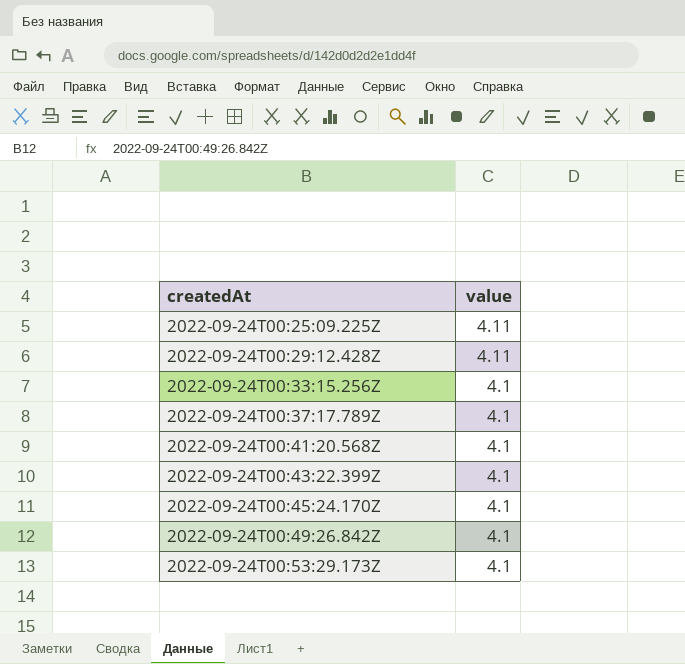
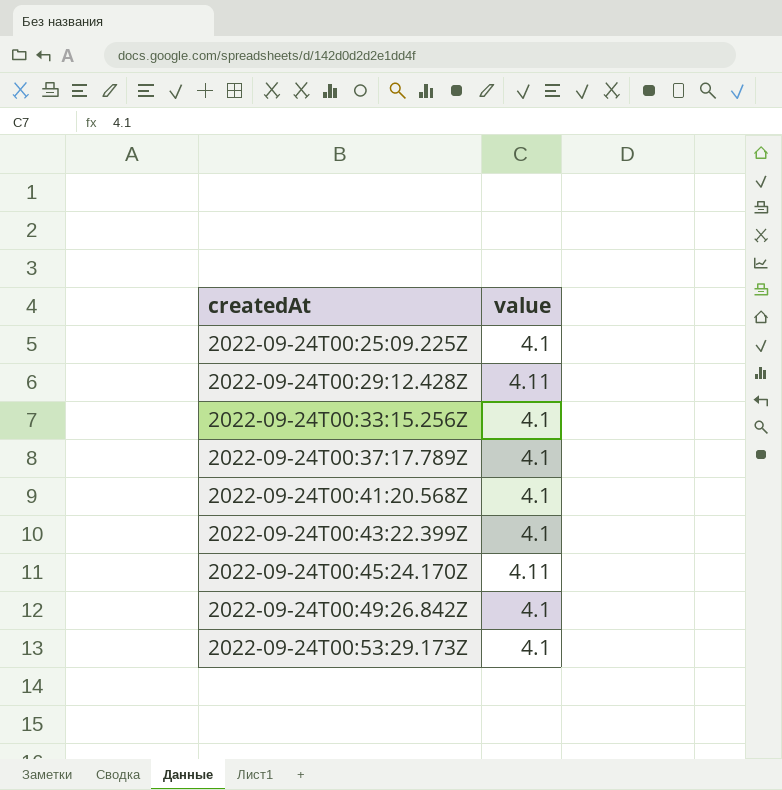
2022-09-24T00:25:09.225Z | value: 4.11 -> 4.1
2022-09-24T00:45:24.170Z | value: 4.1 -> 4.11

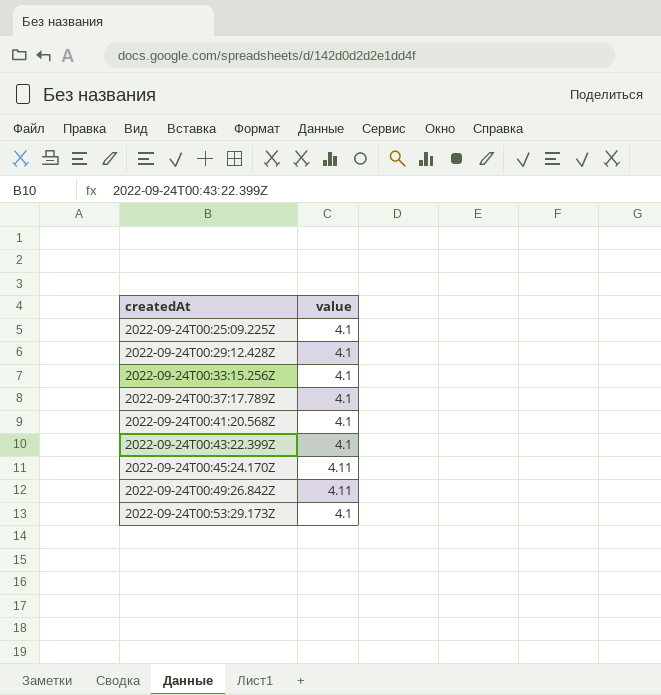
2022-09-24T00:29:12.428Z | value: 4.11 -> 4.1
2022-09-24T00:49:26.842Z | value: 4.1 -> 4.11

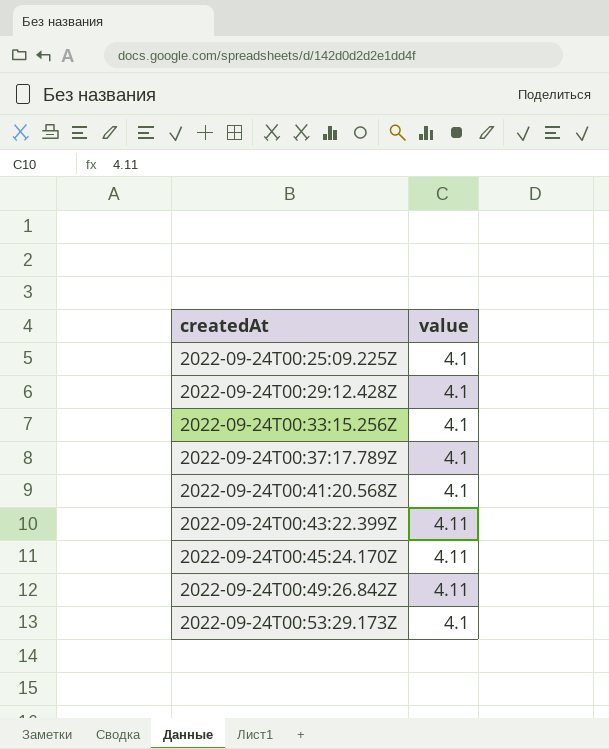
2022-09-24T00:43:22.399Z | value: 4.1 -> 4.11

